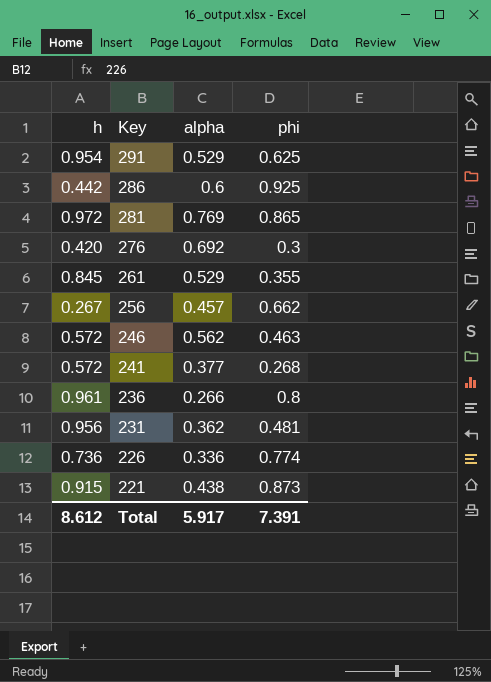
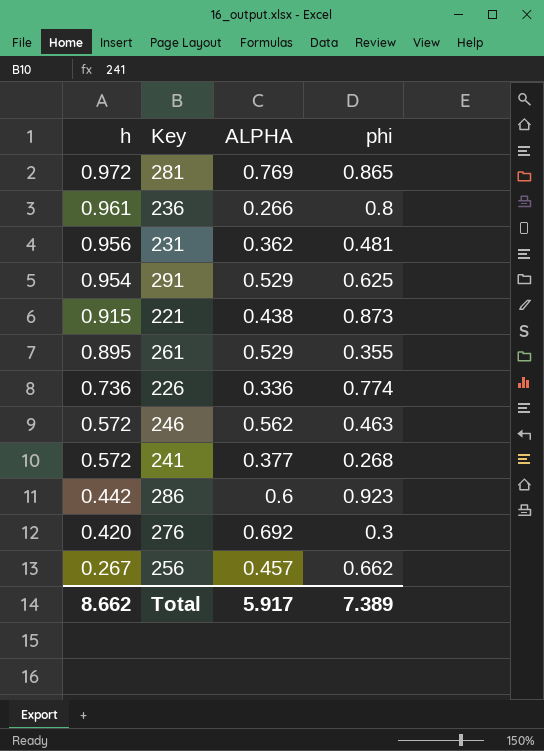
row order: Key descending -> h descending
column name: alpha -> ALPHA
261 | h: 0.845 -> 0.895
286 | phi: 0.925 -> 0.923
Total | h: 8.612 -> 8.662
Total | phi: 7.391 -> 7.389

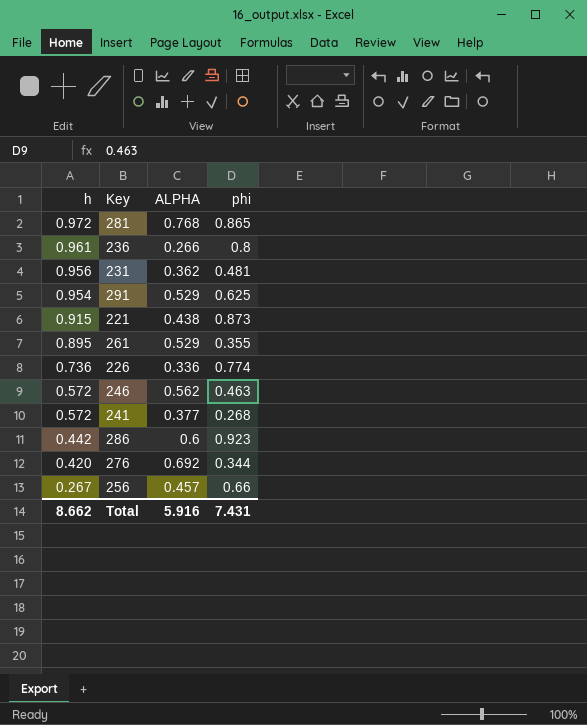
281 | ALPHA: 0.769 -> 0.768
276 | phi: 0.3 -> 0.344
256 | phi: 0.662 -> 0.66
Total | ALPHA: 5.917 -> 5.916
Total | phi: 7.389 -> 7.431

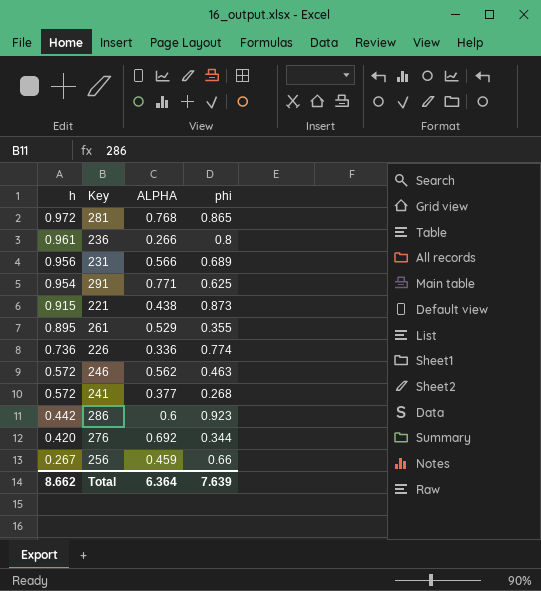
231 | ALPHA: 0.362 -> 0.566
231 | phi: 0.481 -> 0.689
291 | ALPHA: 0.529 -> 0.771
256 | ALPHA: 0.457 -> 0.459
Total | ALPHA: 5.916 -> 6.364
Total | phi: 7.431 -> 7.639

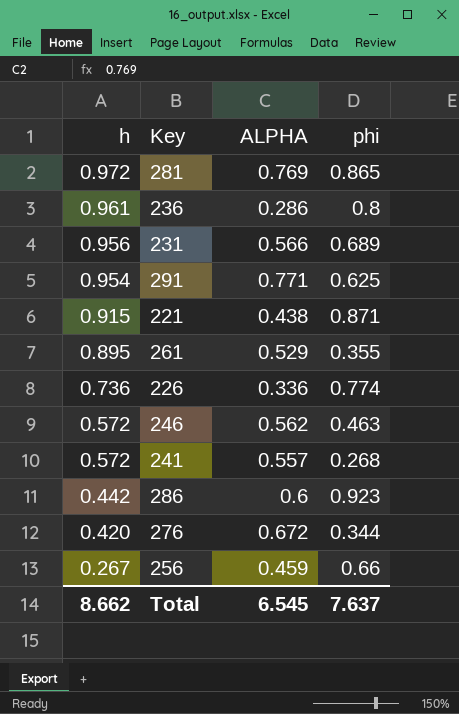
281 | ALPHA: 0.768 -> 0.769
236 | ALPHA: 0.266 -> 0.286
221 | phi: 0.873 -> 0.871
241 | ALPHA: 0.377 -> 0.557
276 | ALPHA: 0.692 -> 0.672
Total | ALPHA: 6.364 -> 6.545
Total | phi: 7.639 -> 7.637

